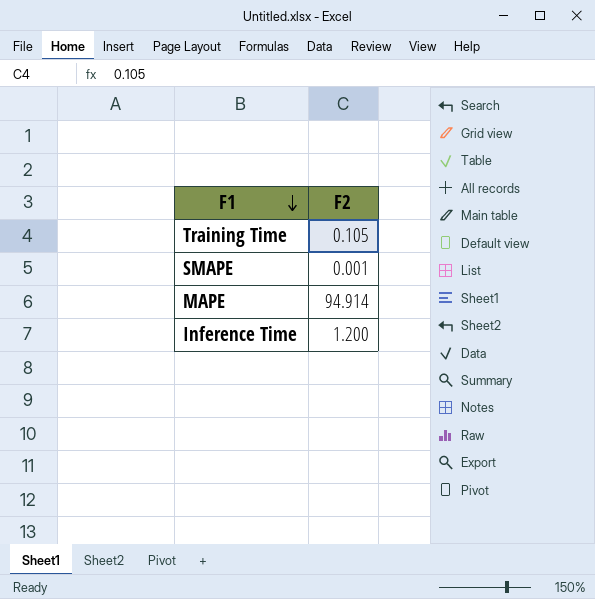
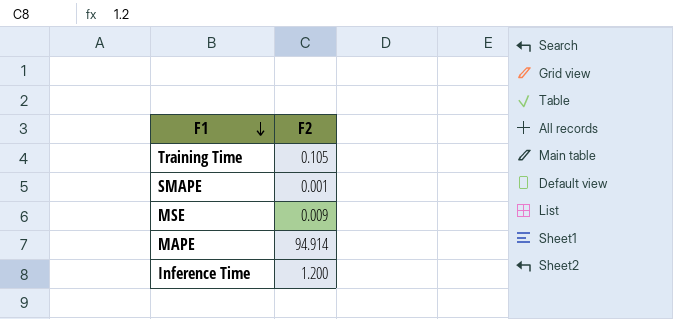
row MSE: none -> 0.009

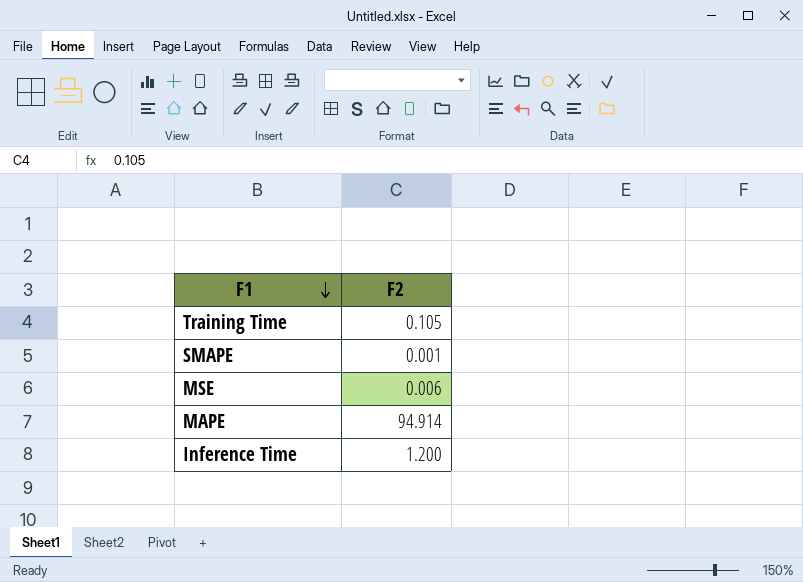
MSE | F2: 0.009 -> 0.006

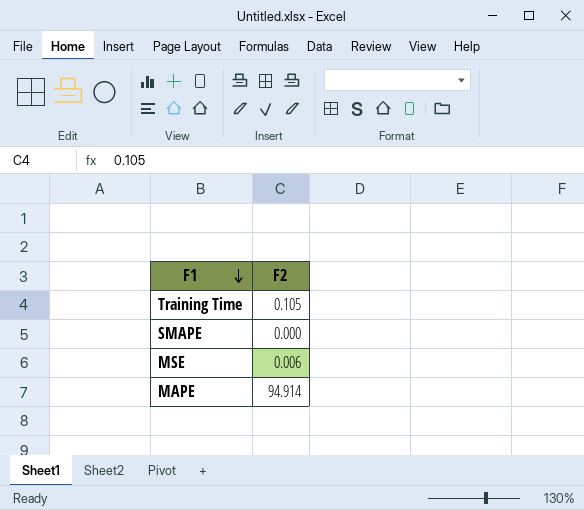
row Inference Time: 1.200 -> none
SMAPE | F2: 0.001 -> 0.000

